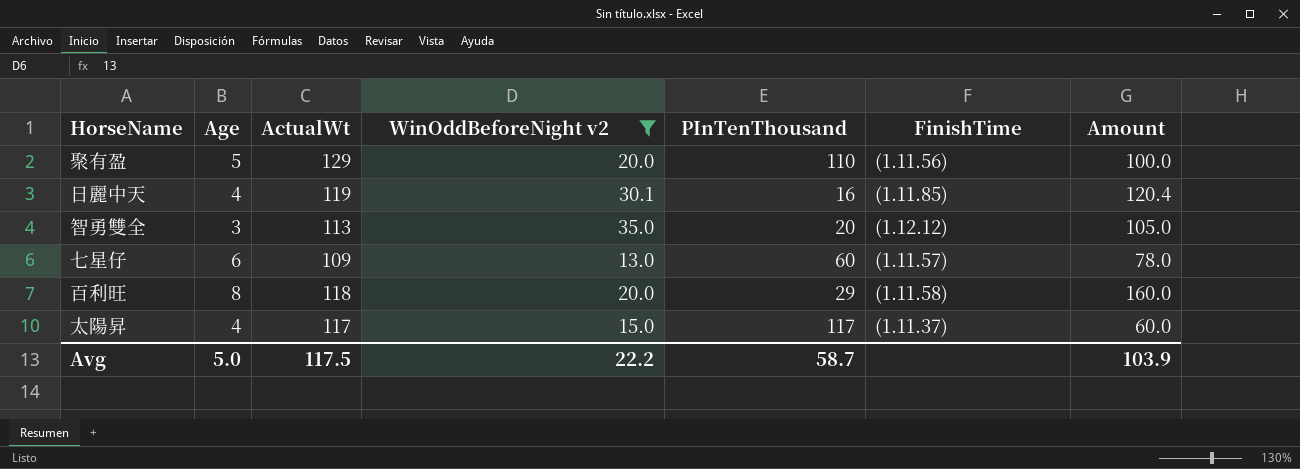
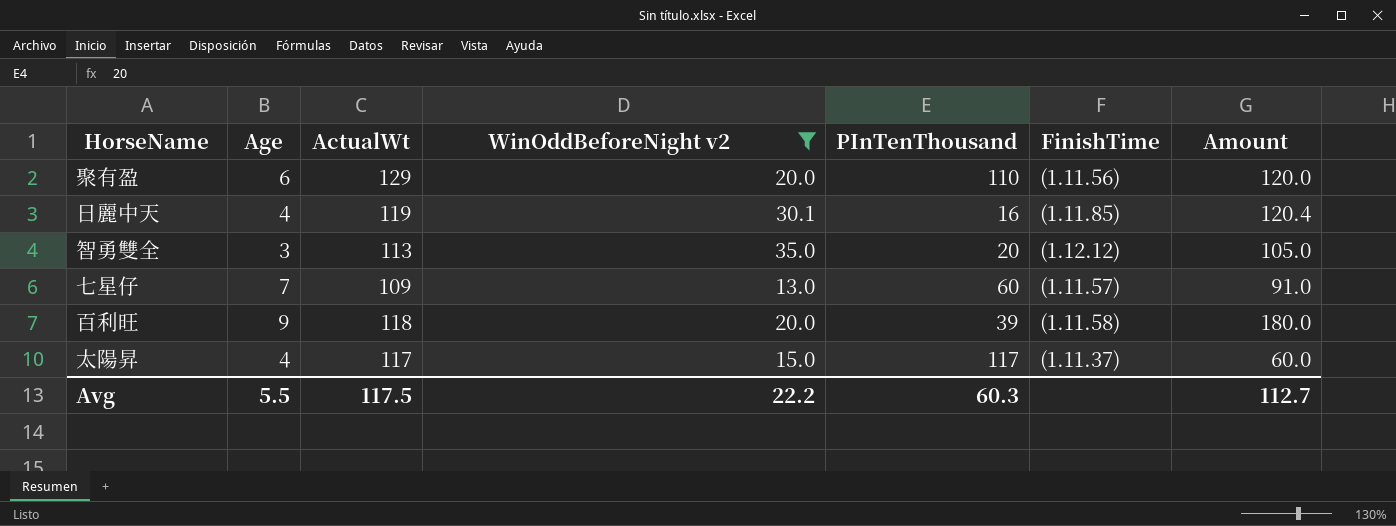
聚有盈 | Age: 5 -> 6
聚有盈 | Amount: 100.0 -> 120.0
七星仔 | Age: 6 -> 7
七星仔 | Amount: 78.0 -> 91.0
百利旺 | Age: 8 -> 9
百利旺 | PInTenThousand: 29 -> 39
百利旺 | Amount: 160.0 -> 180.0
Avg | Age: 5.0 -> 5.5
Avg | PInTenThousand: 58.7 -> 60.3
Avg | Amount: 103.9 -> 112.7

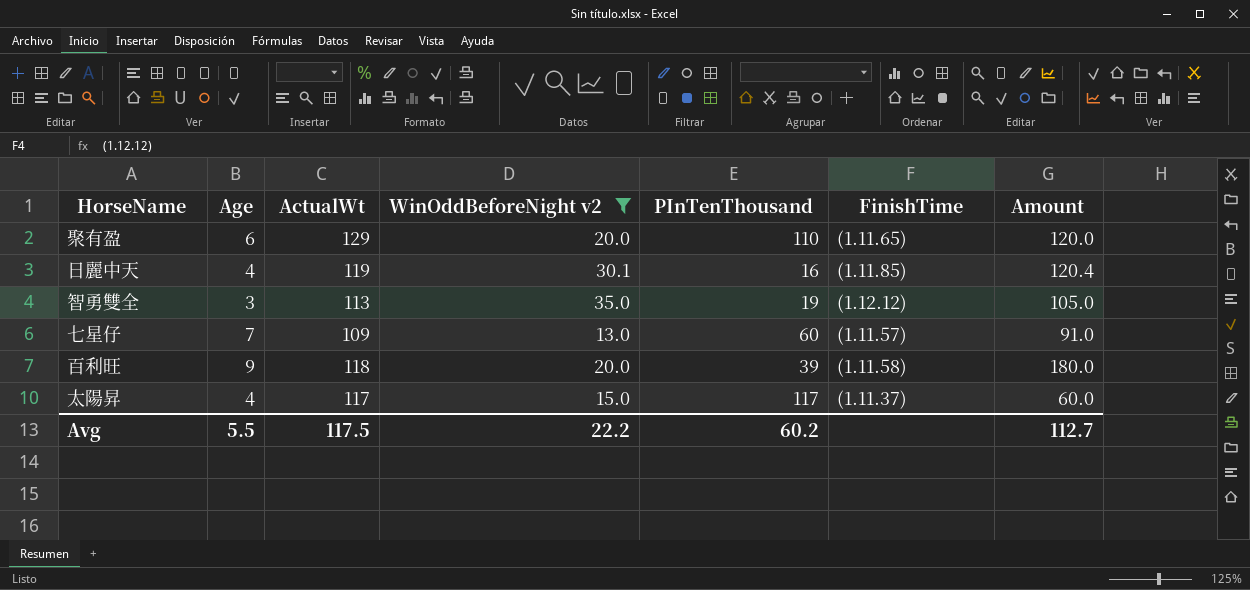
聚有盈 | FinishTime: (1.11.56) -> (1.11.65)
智勇雙全 | PInTenThousand: 20 -> 19
Avg | PInTenThousand: 60.3 -> 60.2

